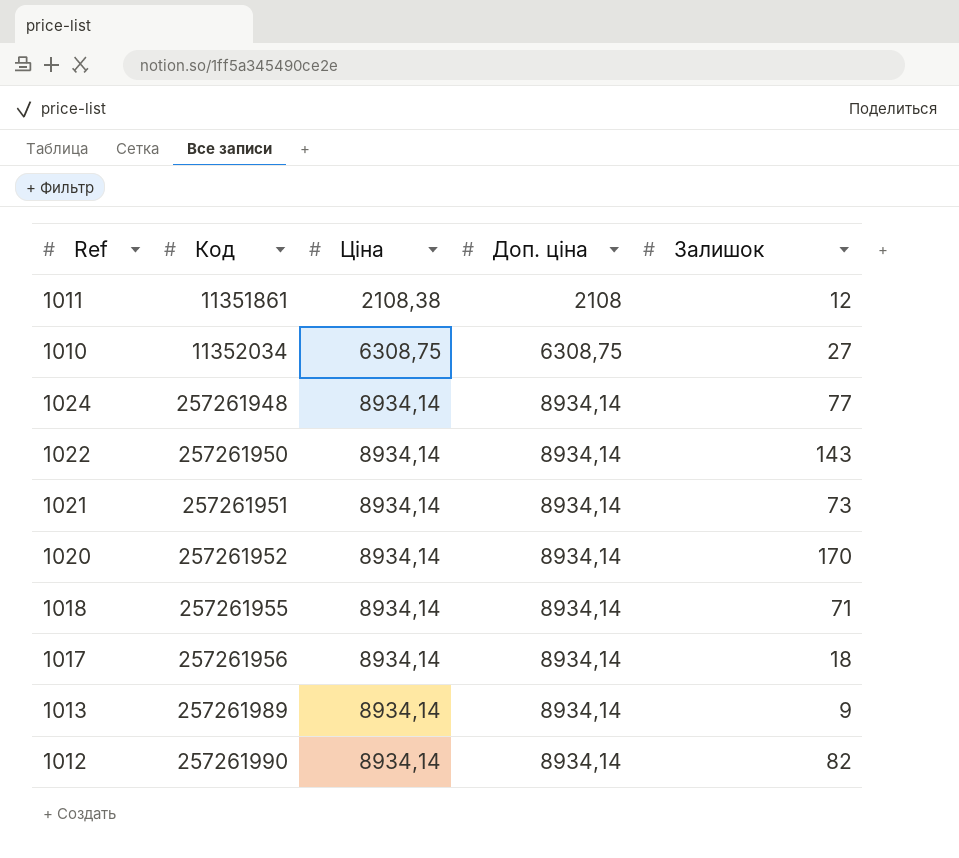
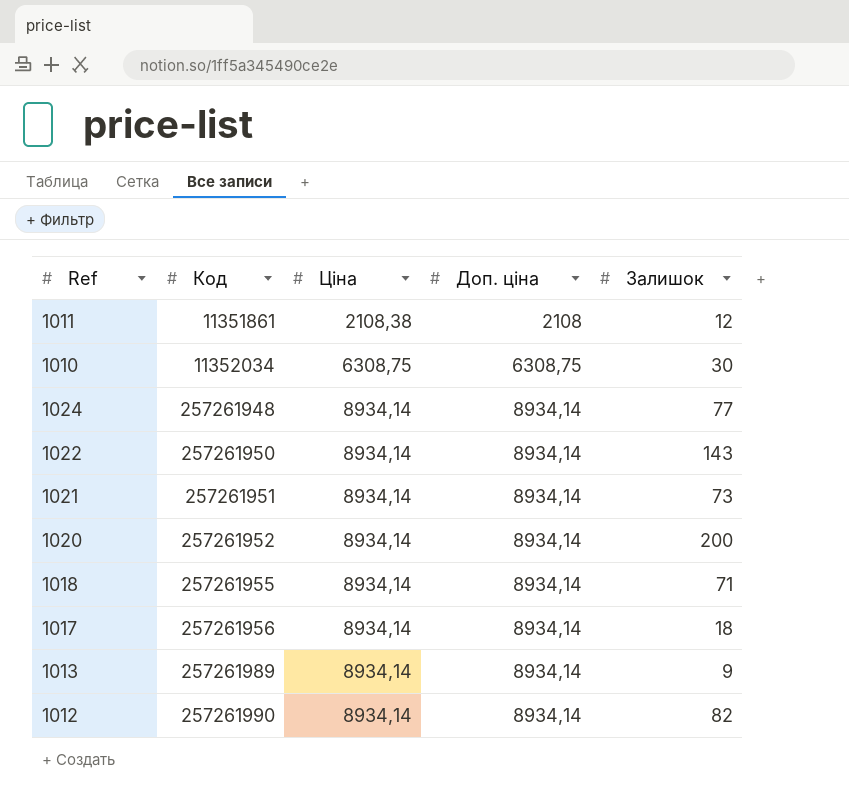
1010 | Залишок: 27 -> 30
1020 | Залишок: 170 -> 200

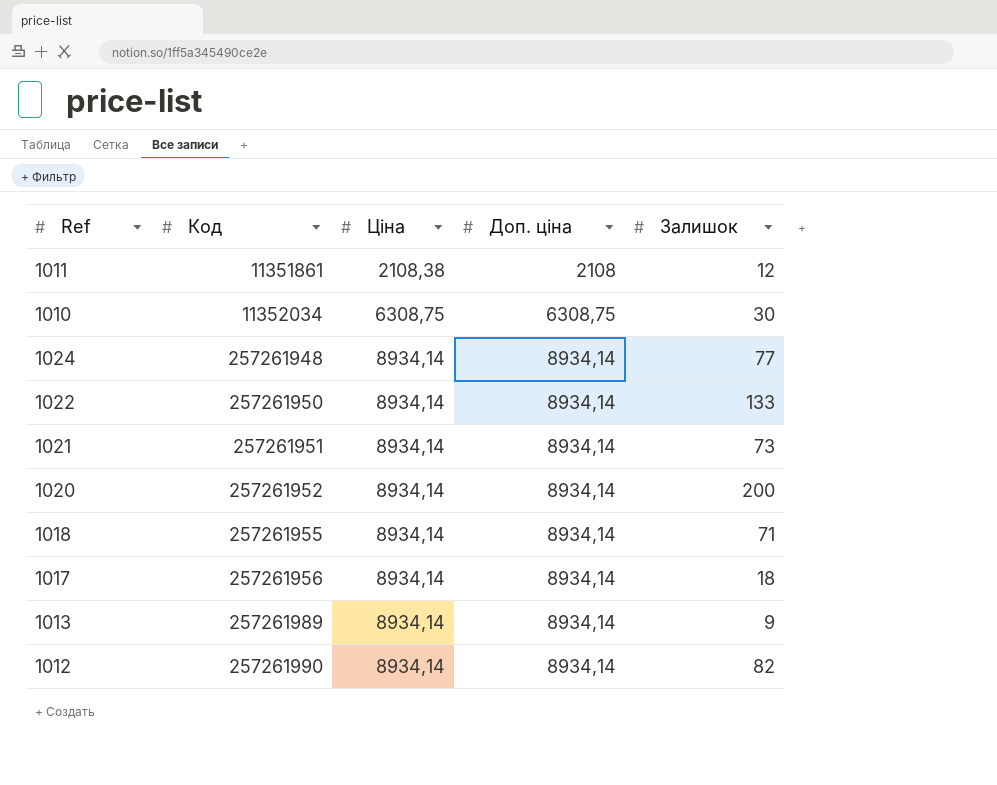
1022 | Залишок: 143 -> 133

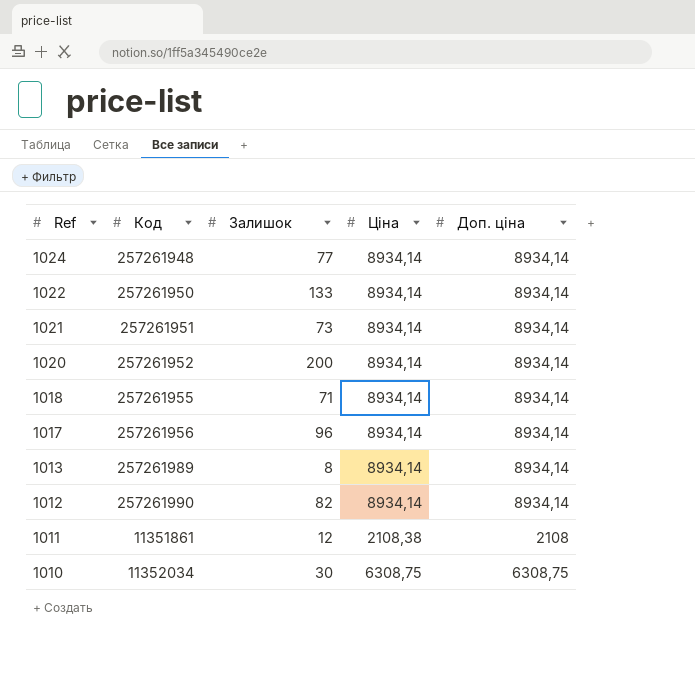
row order: Код ascending -> Ref descending
column Залишок | position: 5 -> 3
1017 | Залишок: 18 -> 96
1013 | Залишок: 9 -> 8

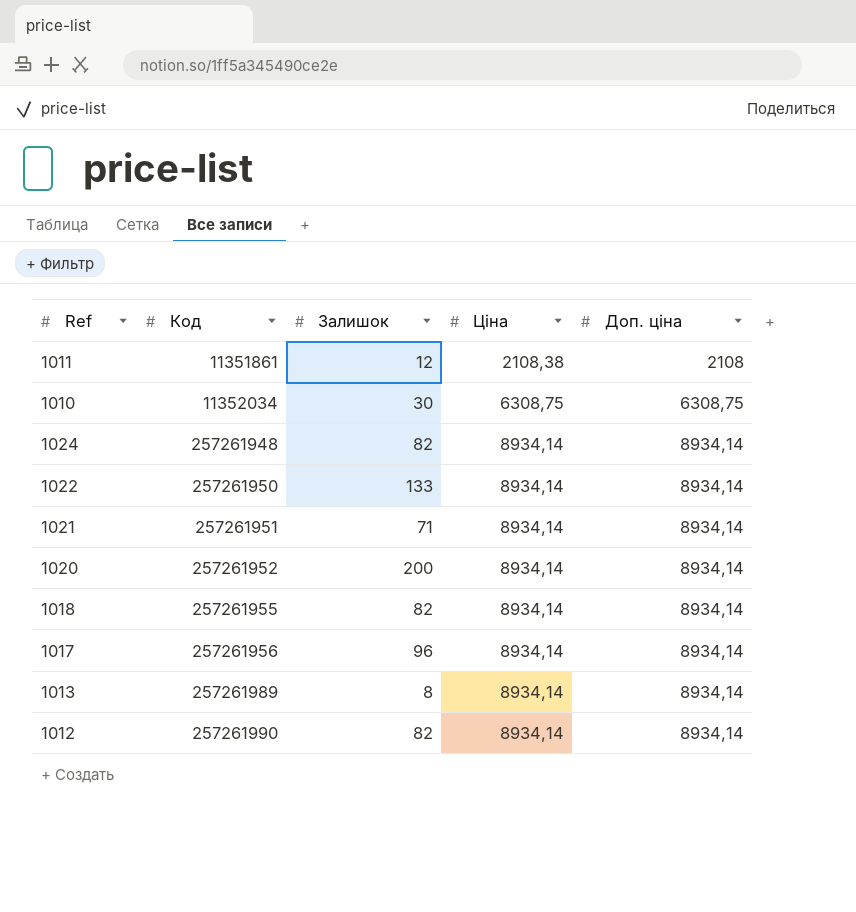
row order: Ref descending -> Код ascending
1024 | Залишок: 77 -> 82
1021 | Залишок: 73 -> 71
1018 | Залишок: 71 -> 82

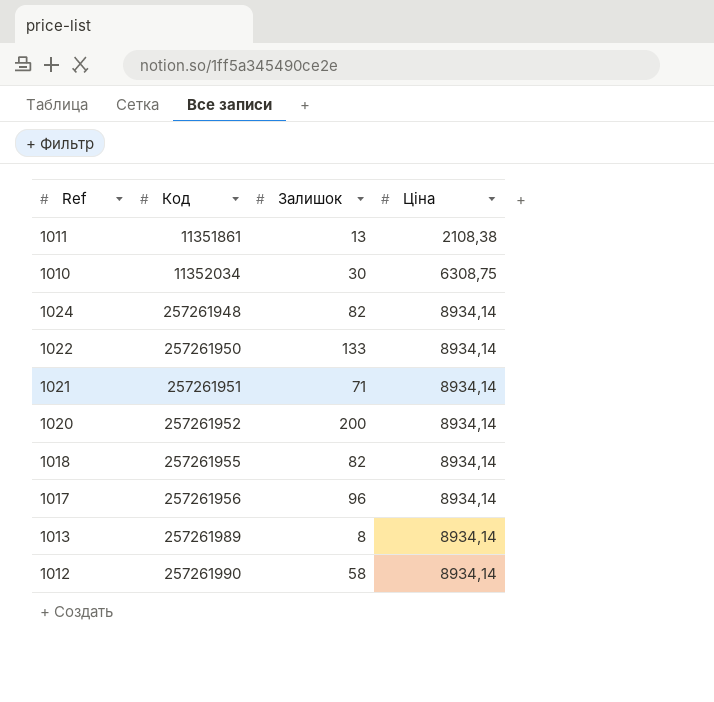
column Доп. ціна | position: 5 -> none
1011 | Залишок: 12 -> 13
1012 | Залишок: 82 -> 58

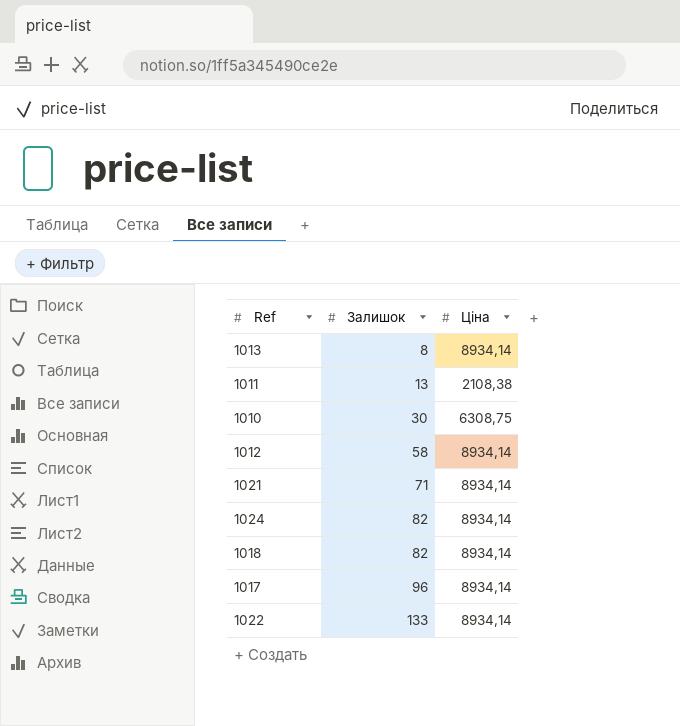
row order: Код ascending -> Залишок ascending
column Код | position: 2 -> none
row 1020: 257261952 | 200 | 8934,14 -> none

